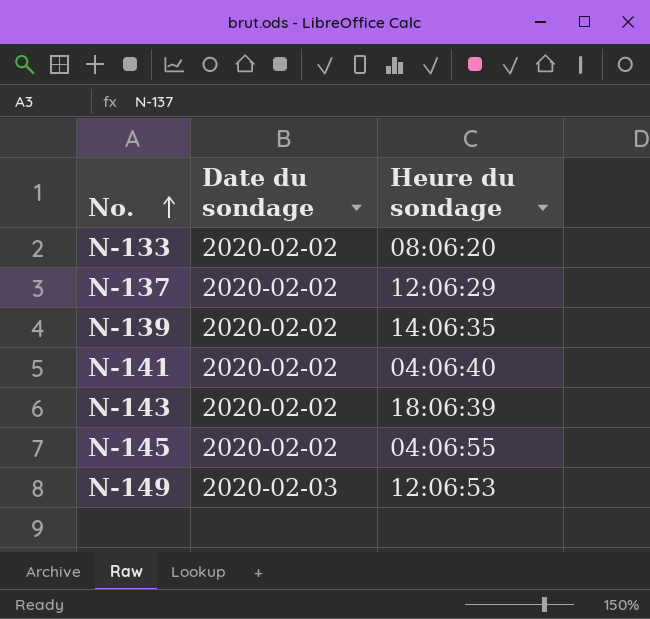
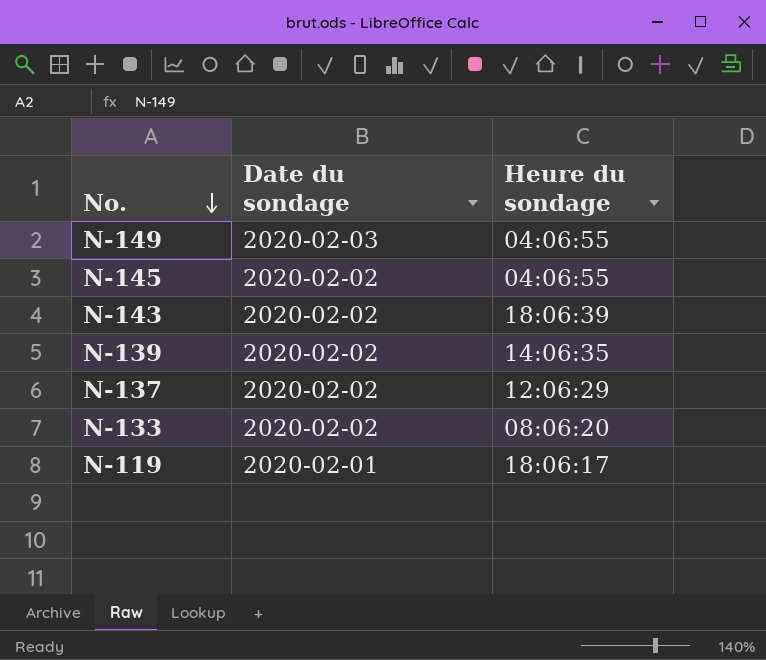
row order: No. ascending -> No. descending
row N-141: 2020-02-02 | 04:06:40 -> none
N-149 | Heure du sondage: 12:06:53 -> 04:06:55
row N-119: none -> 2020-02-01 | 18:06:17

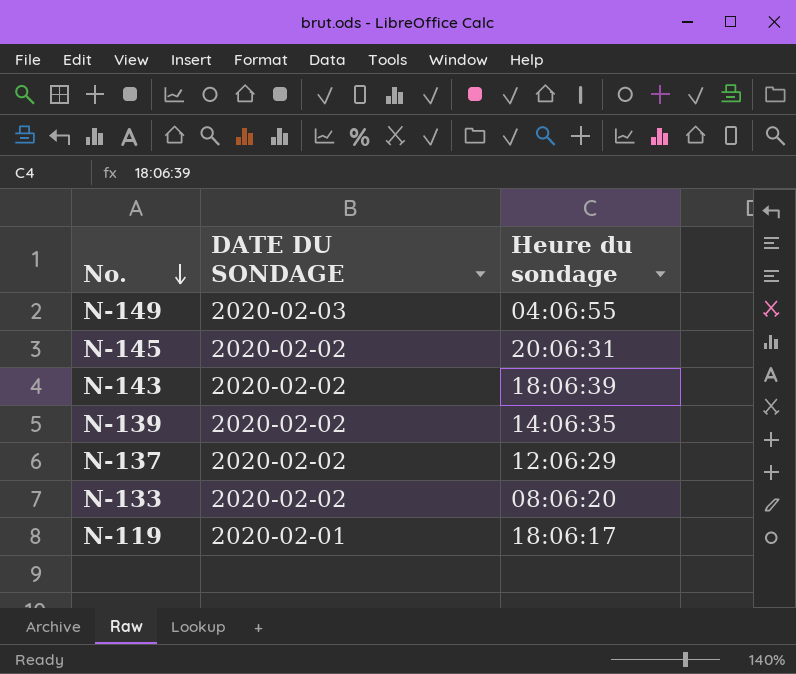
column name: Date du sondage -> DATE DU SONDAGE
N-145 | Heure du sondage: 04:06:55 -> 20:06:31

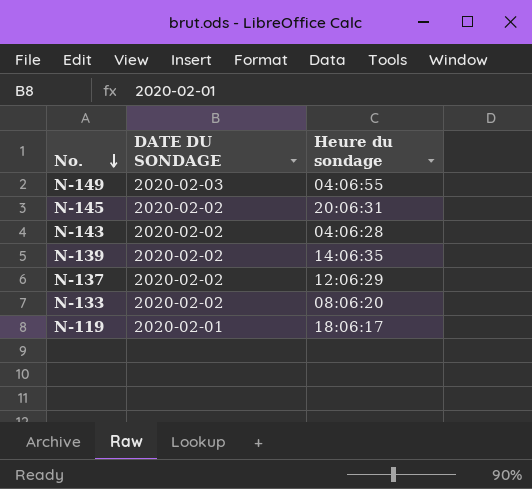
N-143 | Heure du sondage: 18:06:39 -> 04:06:28

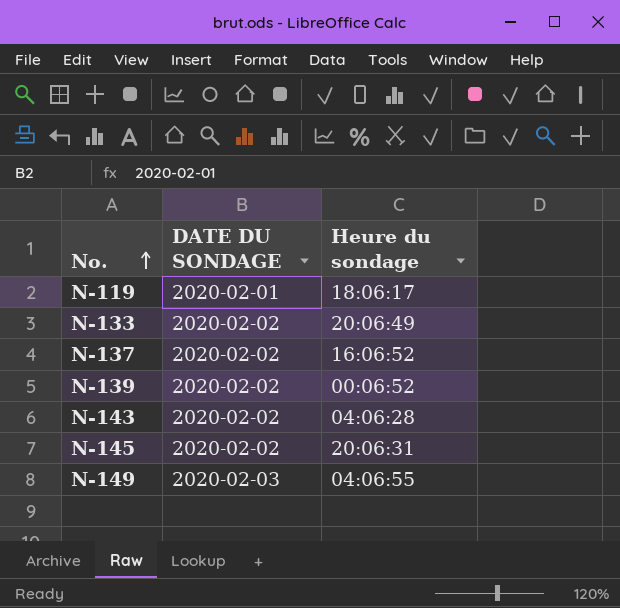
row order: No. descending -> No. ascending
N-133 | Heure du sondage: 08:06:20 -> 20:06:49
N-137 | Heure du sondage: 12:06:29 -> 16:06:52
N-139 | Heure du sondage: 14:06:35 -> 00:06:52

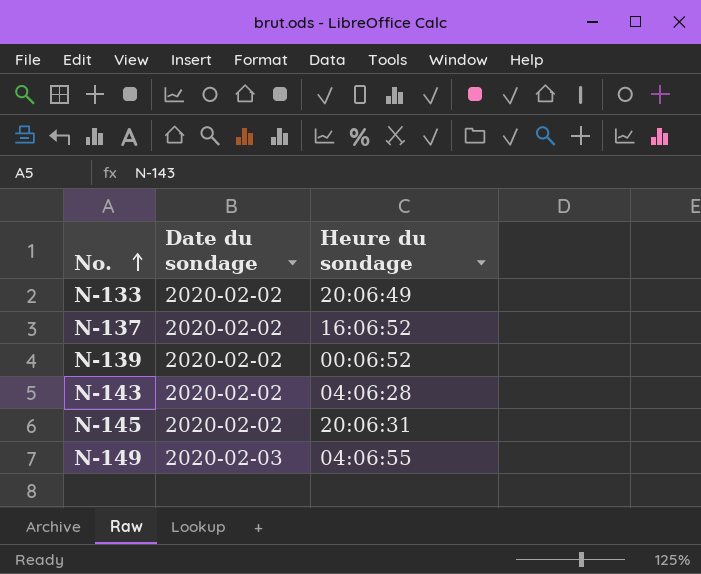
column name: DATE DU SONDAGE -> Date du sondage
row N-119: 2020-02-01 | 18:06:17 -> none

